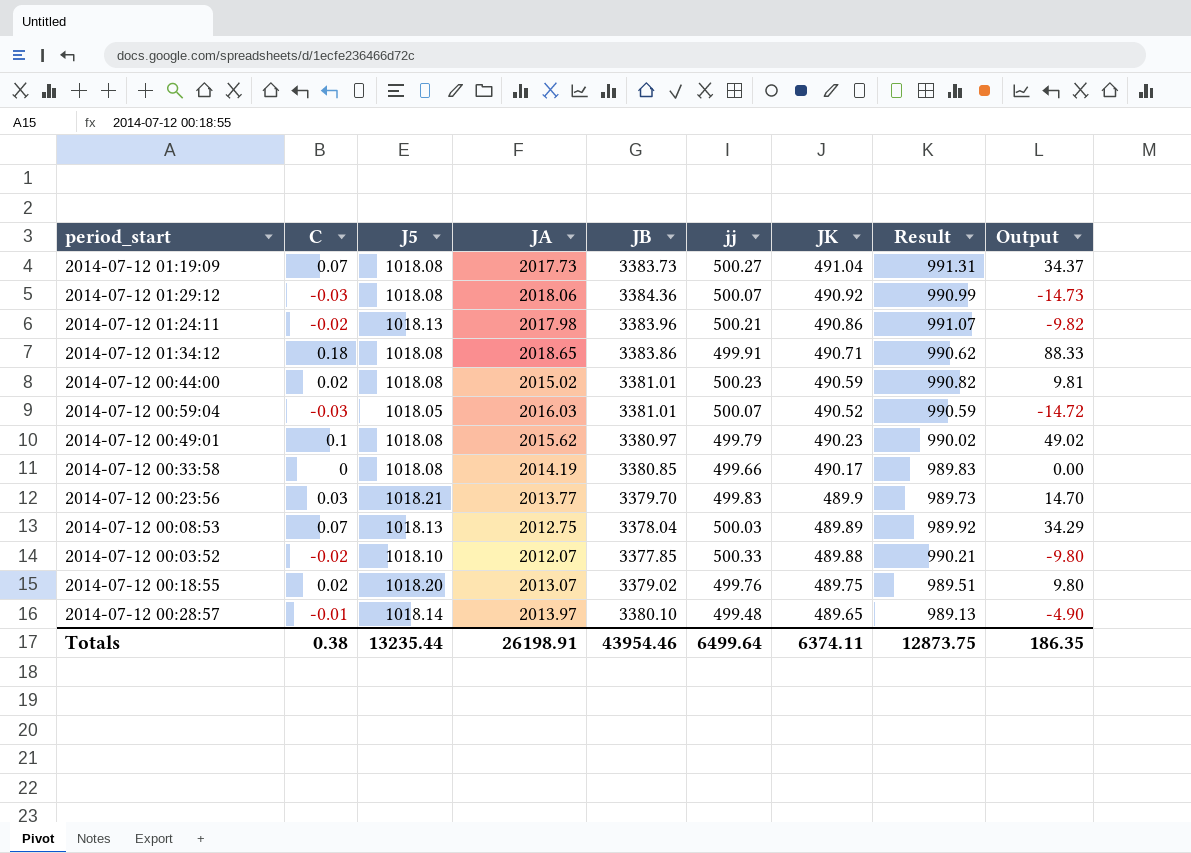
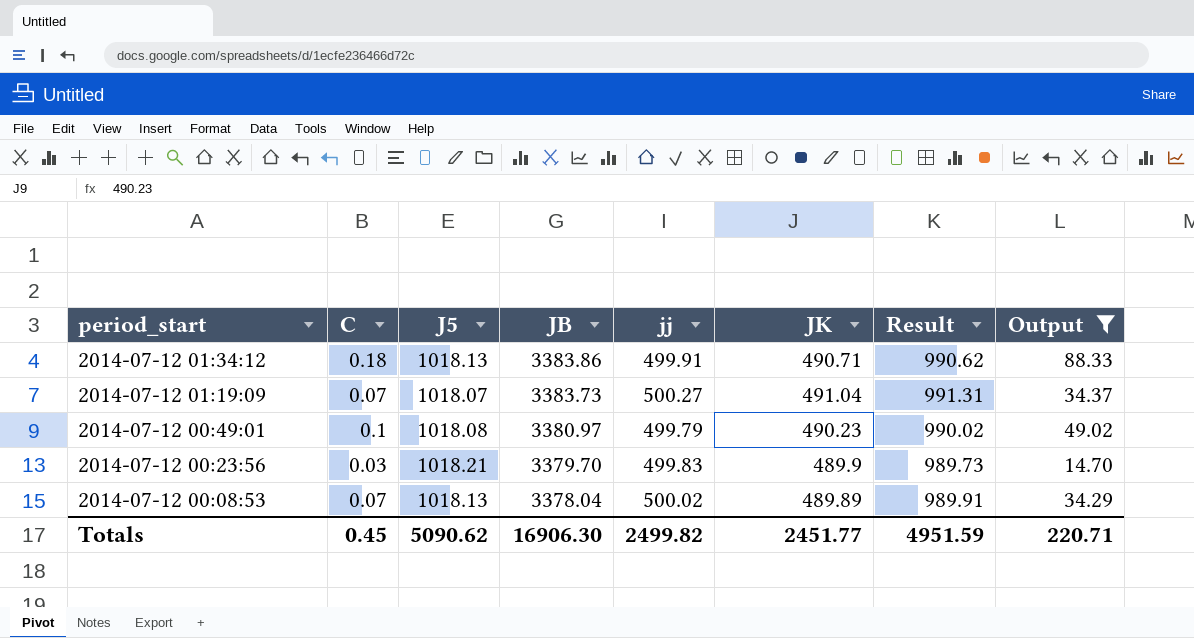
filter: none -> Output >= 14.70
row order: JK descending -> period_start descending
column JA | position: 4 -> none
2014-07-12 01:34:12 | J5: 1018.08 -> 1018.13
2014-07-12 01:19:09 | J5: 1018.08 -> 1018.07
2014-07-12 00:08:53 | jj: 500.03 -> 500.02
2014-07-12 00:08:53 | Result: 989.92 -> 989.91
Totals | C: 0.38 -> 0.45
Totals | J5: 13235.44 -> 5090.62
Totals | JB: 43954.46 -> 16906.30
Totals | jj: 6499.64 -> 2499.82
Totals | JK: 6374.11 -> 2451.77
Totals | Result: 12873.75 -> 4951.59
Totals | Output: 186.35 -> 220.71

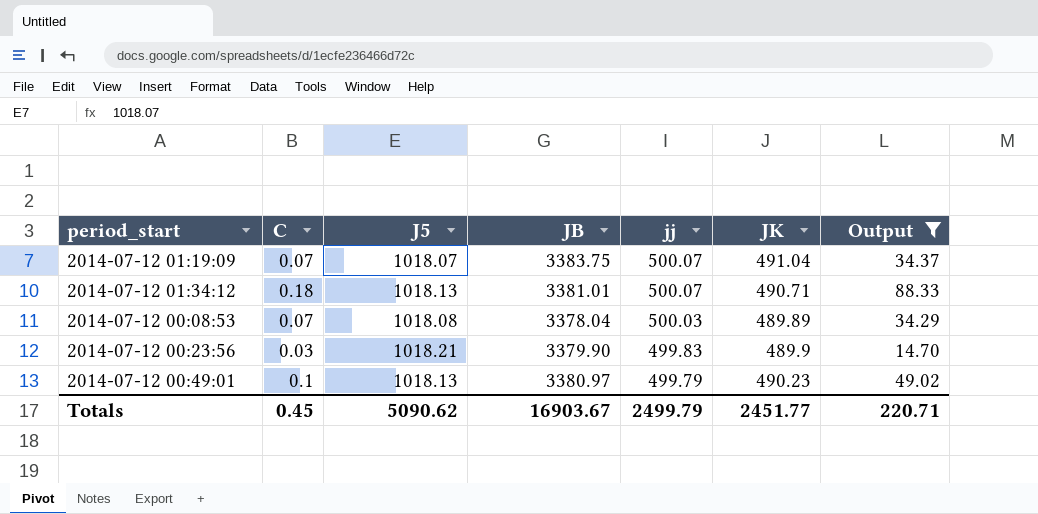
row order: period_start descending -> jj descending
column Result | formula: [jj] + [JK] -> none
2014-07-12 01:19:09 | JB: 3383.73 -> 3383.75
2014-07-12 01:19:09 | jj: 500.27 -> 500.07
2014-07-12 01:34:12 | JB: 3383.86 -> 3381.01
2014-07-12 01:34:12 | jj: 499.91 -> 500.07
2014-07-12 00:08:53 | J5: 1018.13 -> 1018.08
2014-07-12 00:08:53 | jj: 500.02 -> 500.03
2014-07-12 00:23:56 | JB: 3379.70 -> 3379.90
2014-07-12 00:49:01 | J5: 1018.08 -> 1018.13
Totals | JB: 16906.30 -> 16903.67
Totals | jj: 2499.82 -> 2499.79

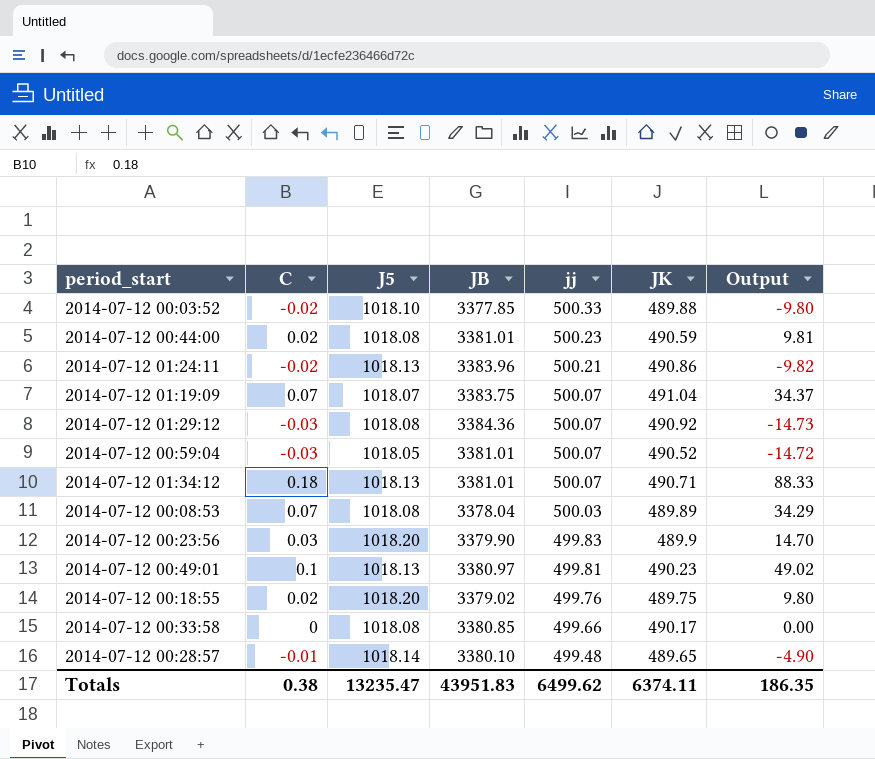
filter: Output >= 14.70 -> none
2014-07-12 00:23:56 | J5: 1018.21 -> 1018.20
2014-07-12 00:49:01 | jj: 499.79 -> 499.81
Totals | C: 0.45 -> 0.38
Totals | J5: 5090.62 -> 13235.47
Totals | JB: 16903.67 -> 43951.83
Totals | jj: 2499.79 -> 6499.62
Totals | JK: 2451.77 -> 6374.11
Totals | Output: 220.71 -> 186.35

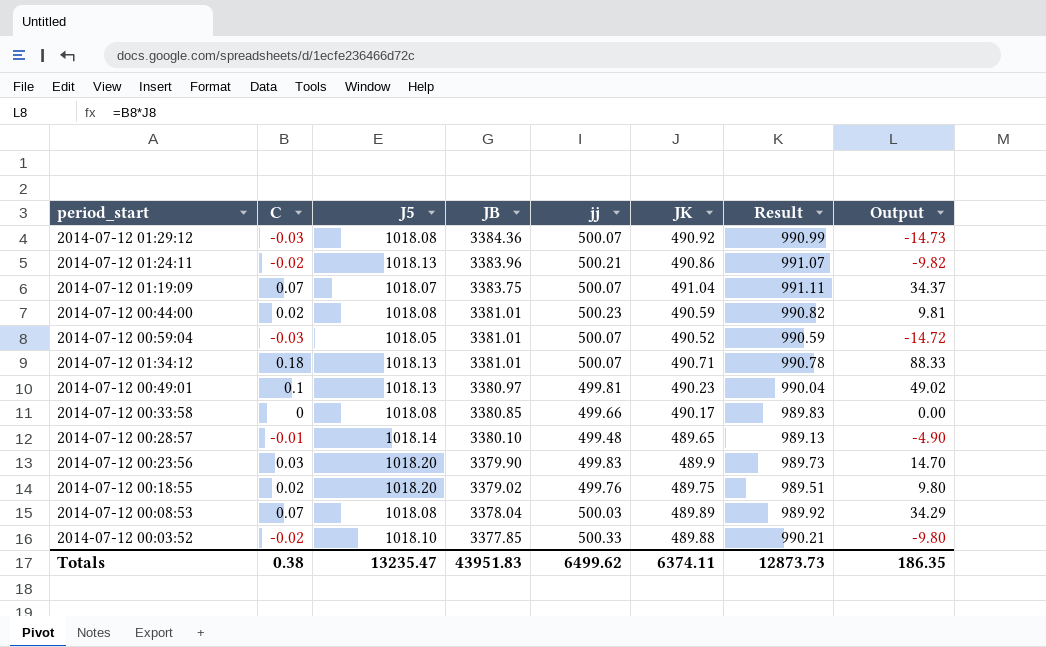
row order: jj descending -> JB descending
column Result | formula: none -> [jj] + [JK]

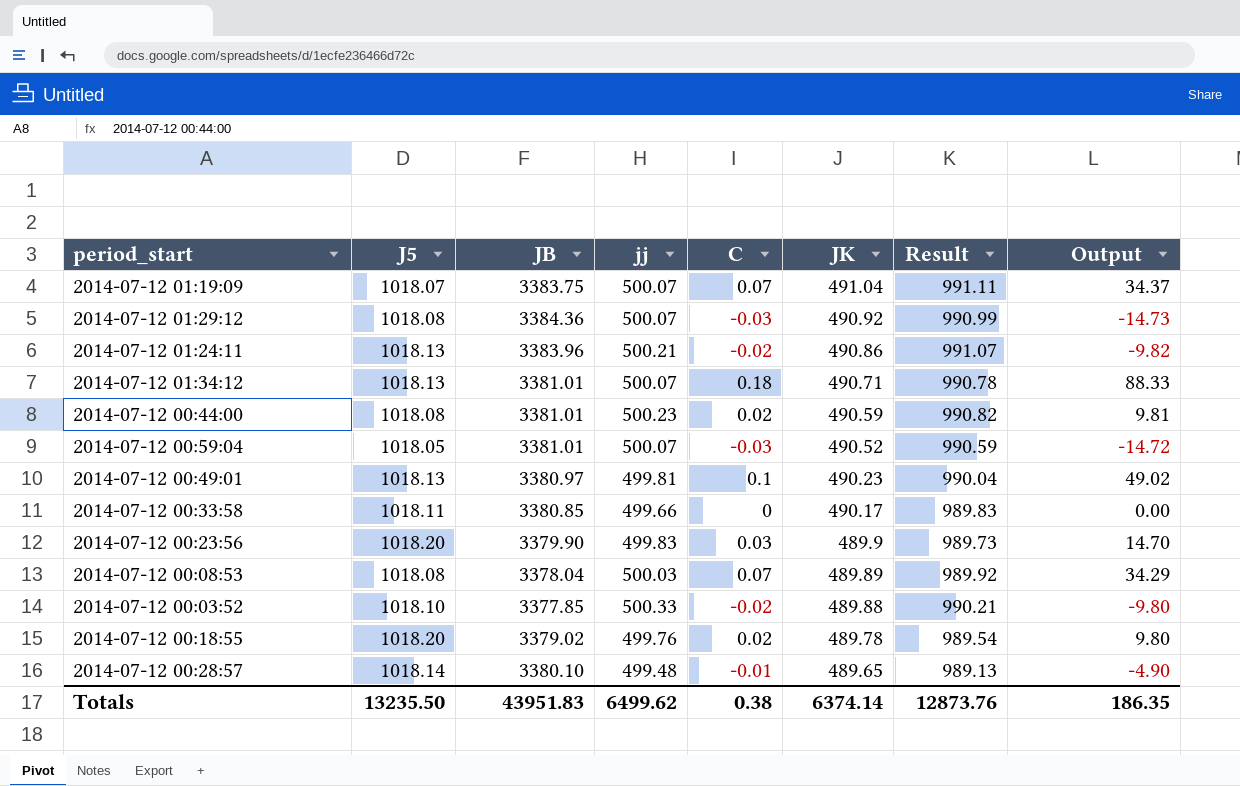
row order: JB descending -> JK descending
column C | position: 2 -> 5
2014-07-12 00:33:58 | J5: 1018.08 -> 1018.11
2014-07-12 00:18:55 | JK: 489.75 -> 489.78
2014-07-12 00:18:55 | Result: 989.51 -> 989.54
Totals | J5: 13235.47 -> 13235.50
Totals | JK: 6374.11 -> 6374.14
Totals | Result: 12873.73 -> 12873.76

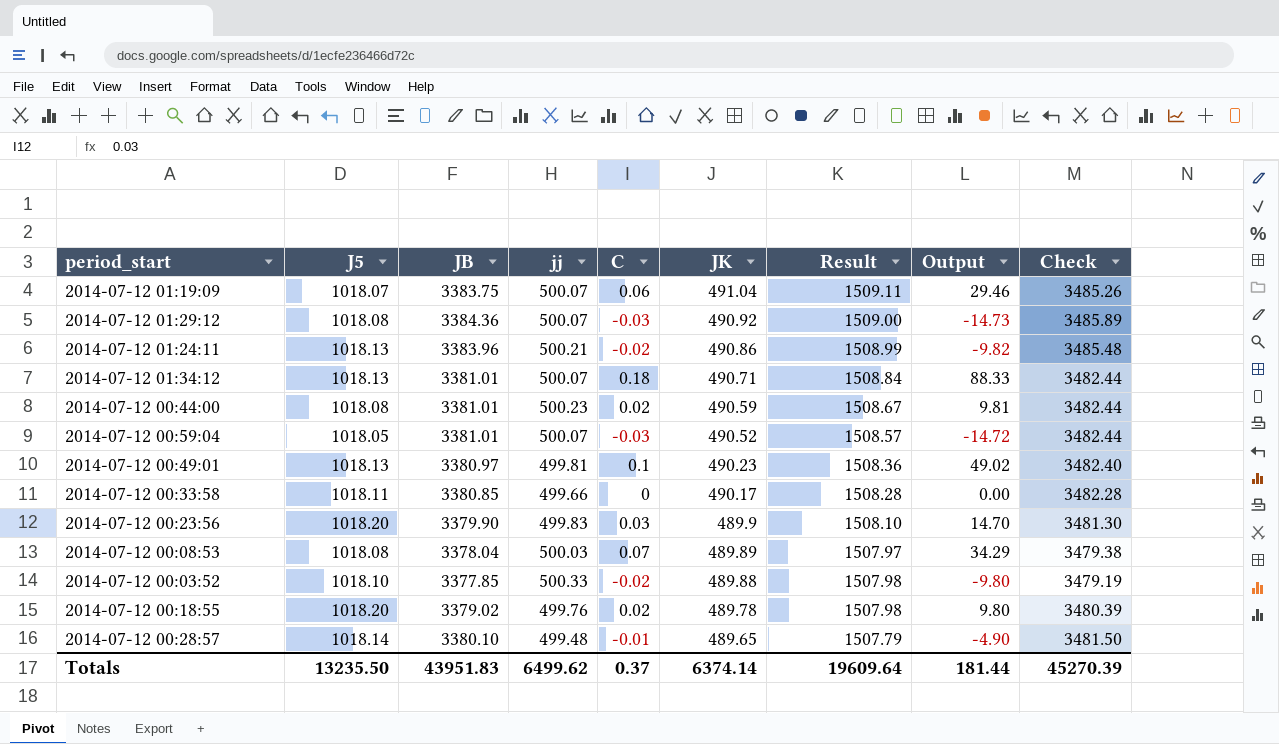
column Result | formula: [jj] + [JK] -> [J5] + [JK]
column Check | formula: none -> [JB] * 1.03
2014-07-12 01:19:09 | C: 0.07 -> 0.06
2014-07-12 01:19:09 | Output: 34.37 -> 29.46
Totals | C: 0.38 -> 0.37
Totals | Result: 12873.76 -> 19609.64
Totals | Output: 186.35 -> 181.44

